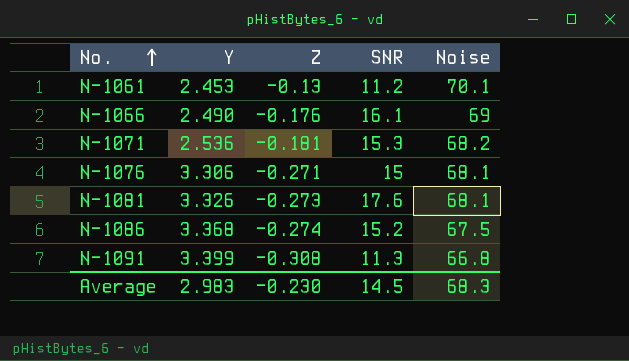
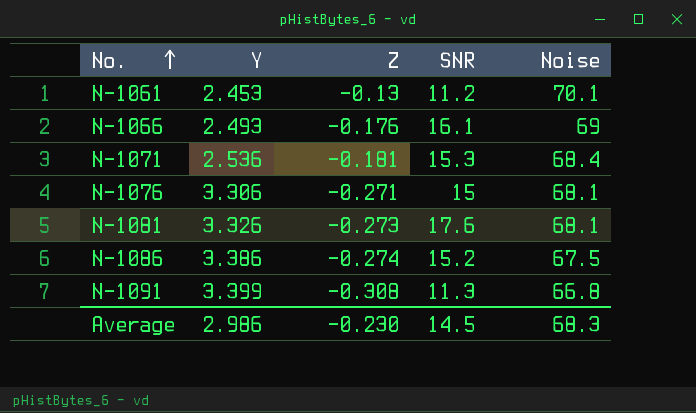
N-1066 | Y: 2.490 -> 2.493
N-1071 | Noise: 68.2 -> 68.4
N-1086 | Y: 3.368 -> 3.386
Average | Y: 2.983 -> 2.986

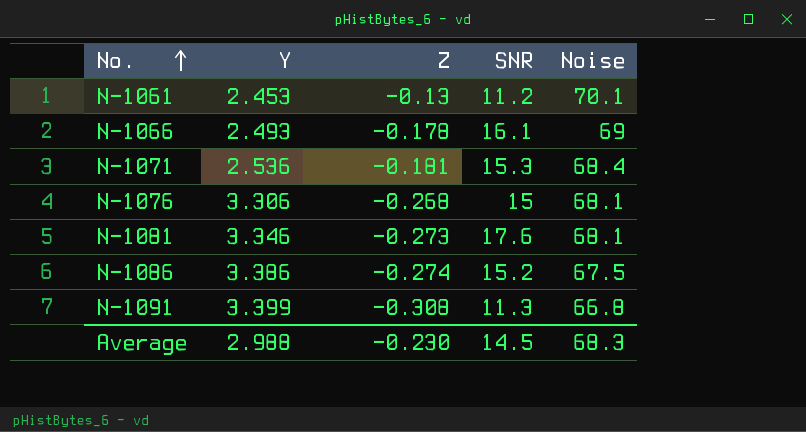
N-1066 | Z: -0.176 -> -0.178
N-1076 | Z: -0.271 -> -0.268
N-1081 | Y: 3.326 -> 3.346
Average | Y: 2.986 -> 2.988

